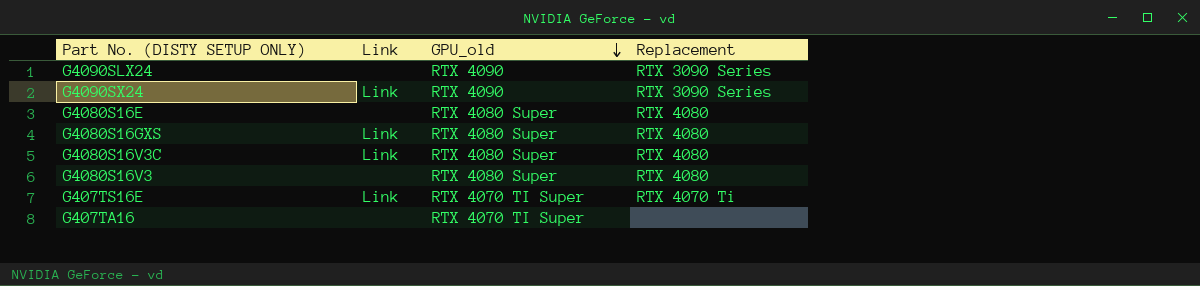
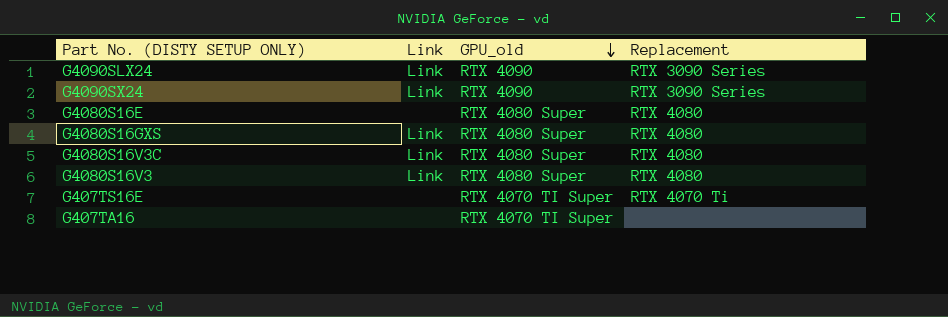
G4090SLX24 | Link: none -> Link
G4080S16V3 | Link: none -> Link
G407TS16E | Link: Link -> none

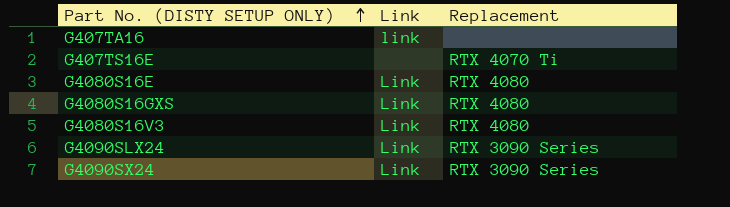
row order: GPU_old descending -> Part No. (DISTY SETUP ONLY) ascending
column GPU_old | position: 3 -> none
row G4080S16V3C: Link | RTX 4080 Super | RTX 4080 -> none
G407TA16 | Link: none -> link
G4080S16E | Link: none -> Link

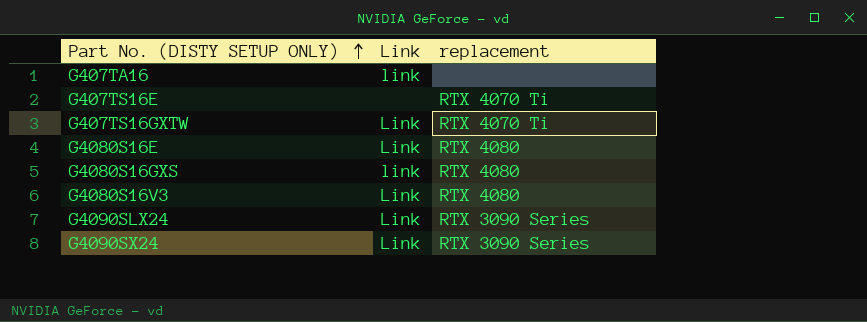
column name: Replacement -> replacement
row G407TS16GXTW: none -> Link | RTX 4070 Ti
G4080S16GXS | Link: Link -> link

